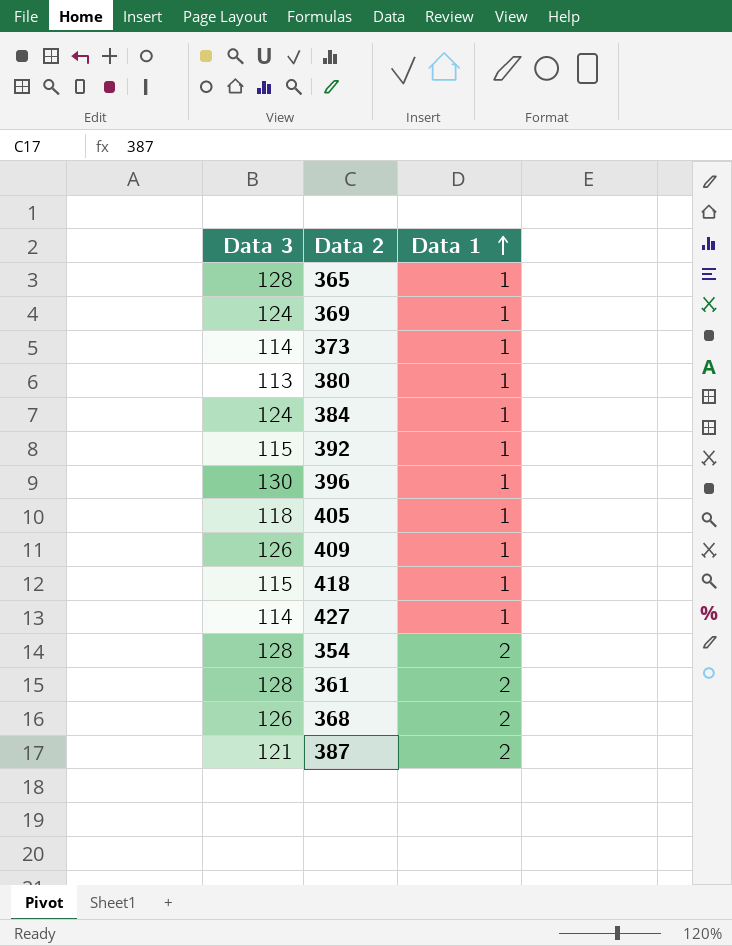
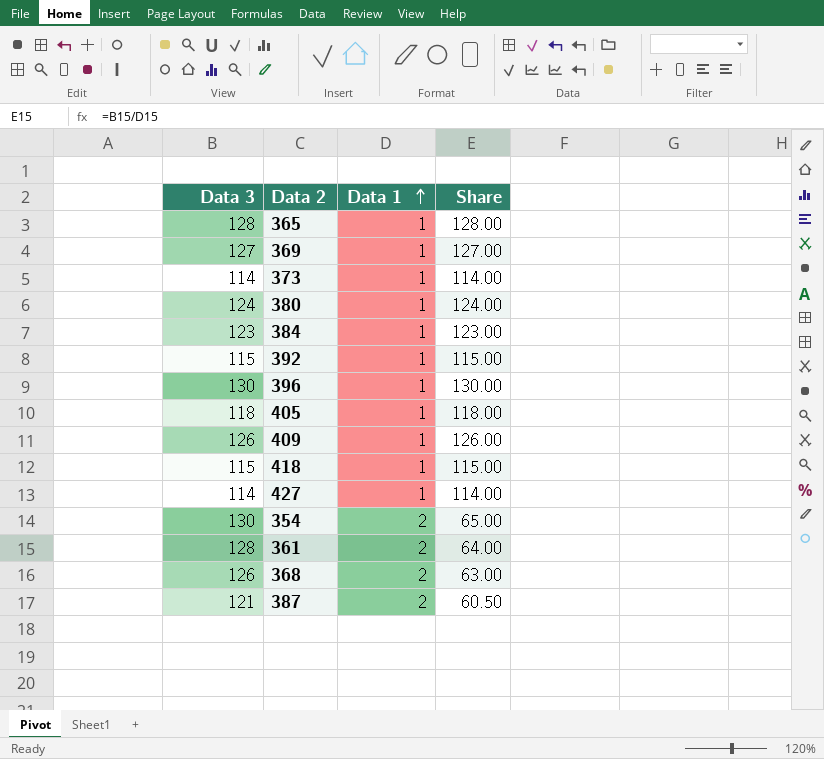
column Share | formula: none -> [Data 3] / [Data 1]
369 | Data 3: 124 -> 127
380 | Data 3: 113 -> 124
384 | Data 3: 124 -> 123
354 | Data 3: 128 -> 130

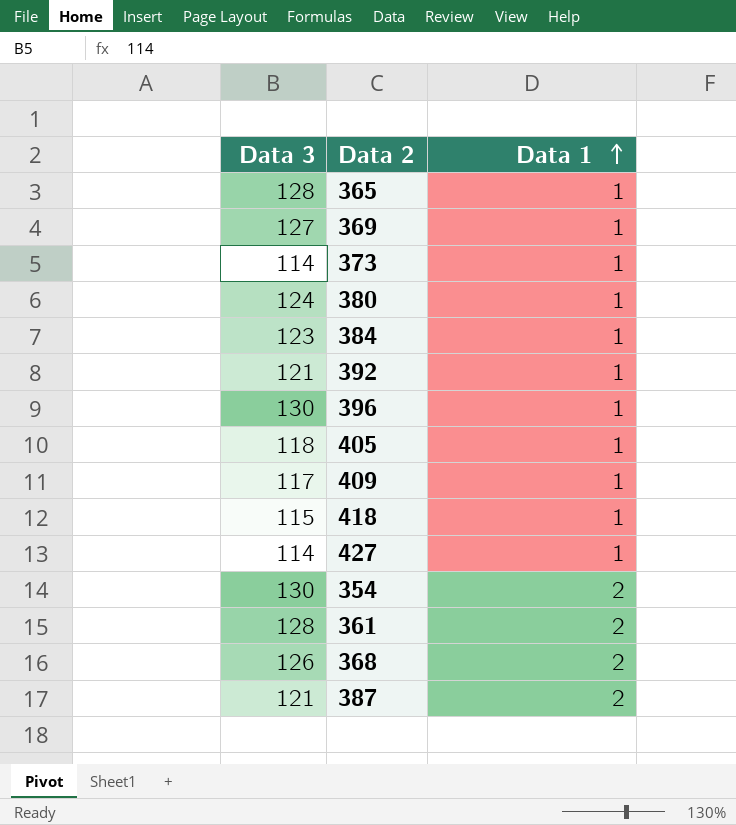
column Share | formula: [Data 3] / [Data 1] -> none
392 | Data 3: 115 -> 121
409 | Data 3: 126 -> 117

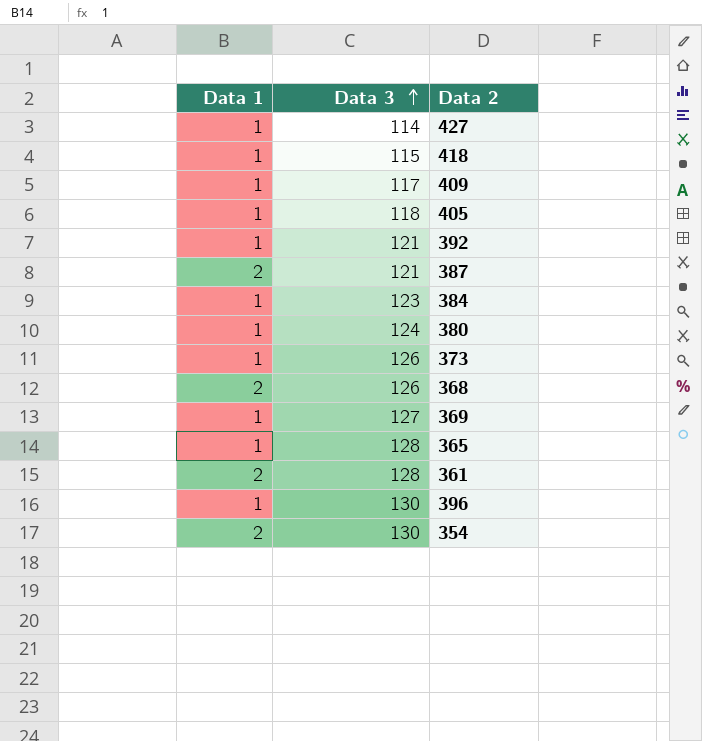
row order: Data 1 ascending -> Data 3 ascending
column Data 1 | position: 3 -> 1
373 | Data 3: 114 -> 126

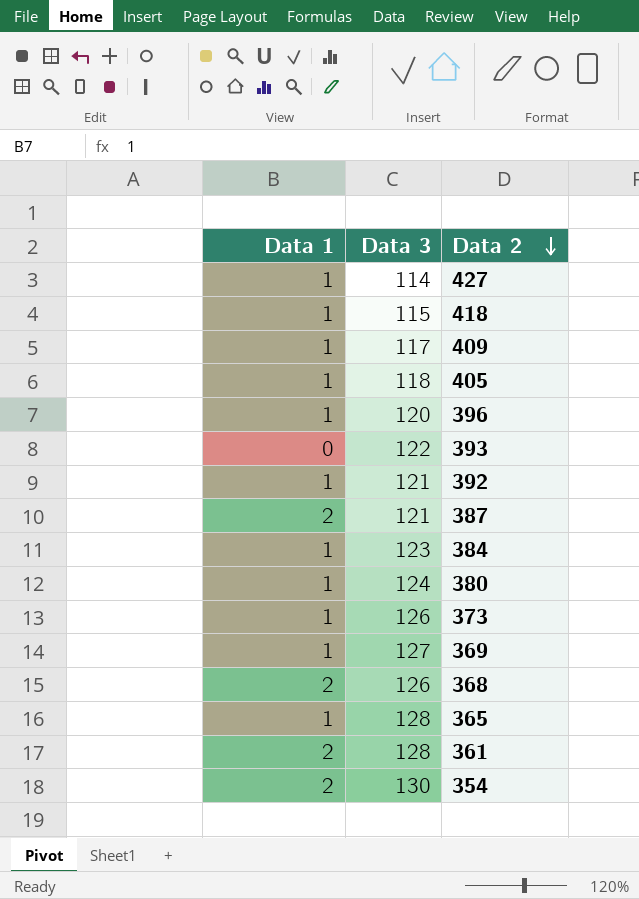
row order: Data 3 ascending -> Data 2 descending
396 | Data 3: 130 -> 120
row 393: none -> 0 | 122

